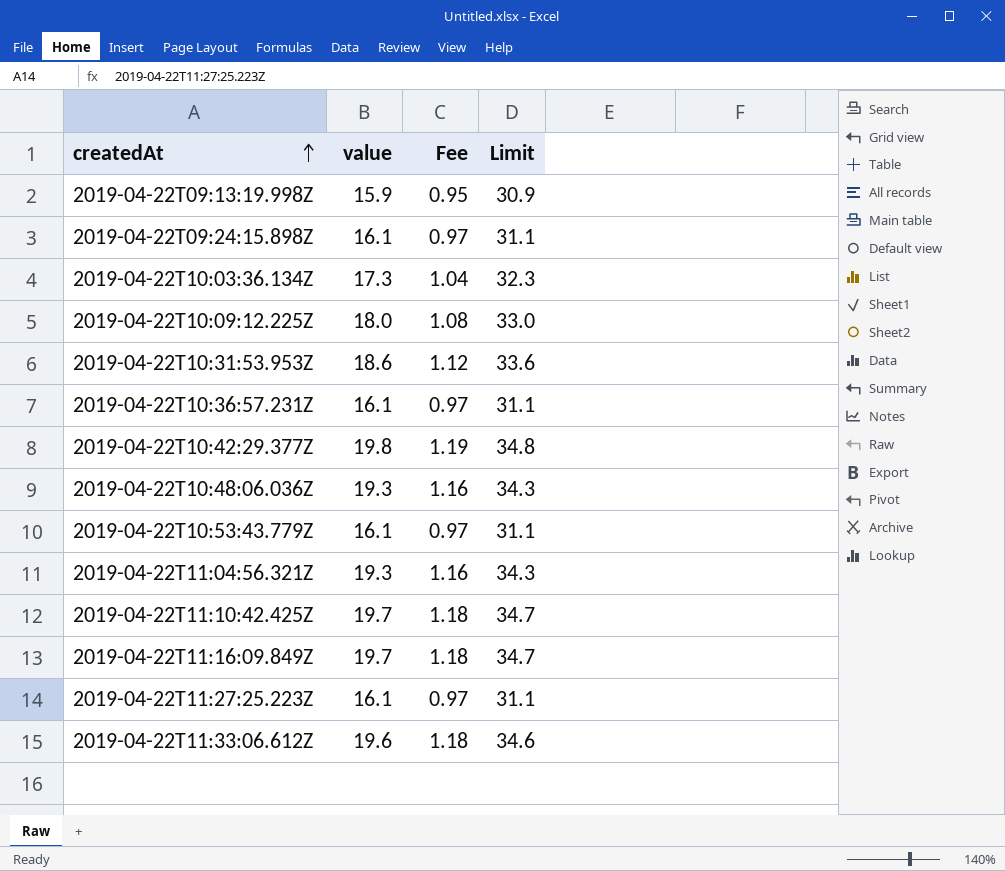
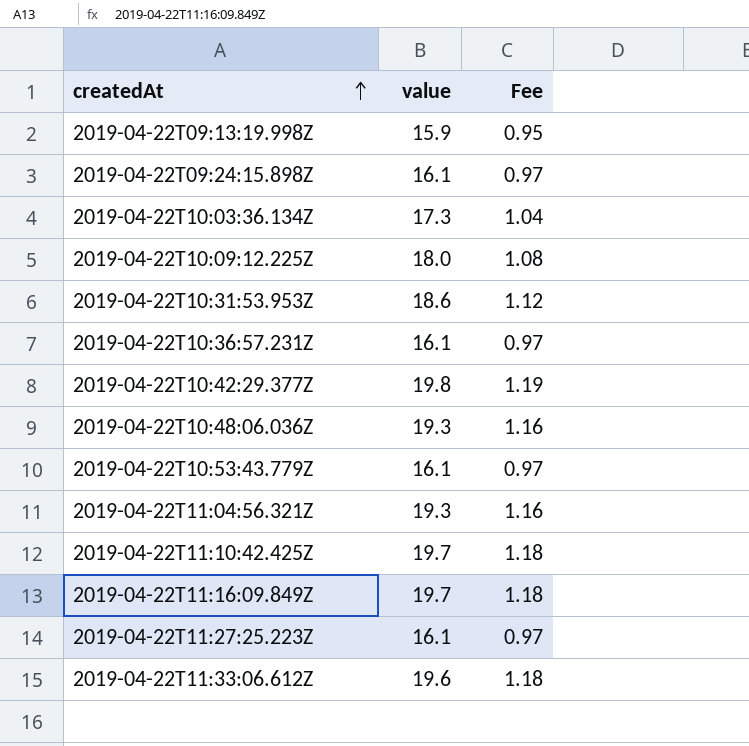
column Limit | formula: [value] + 15 -> none

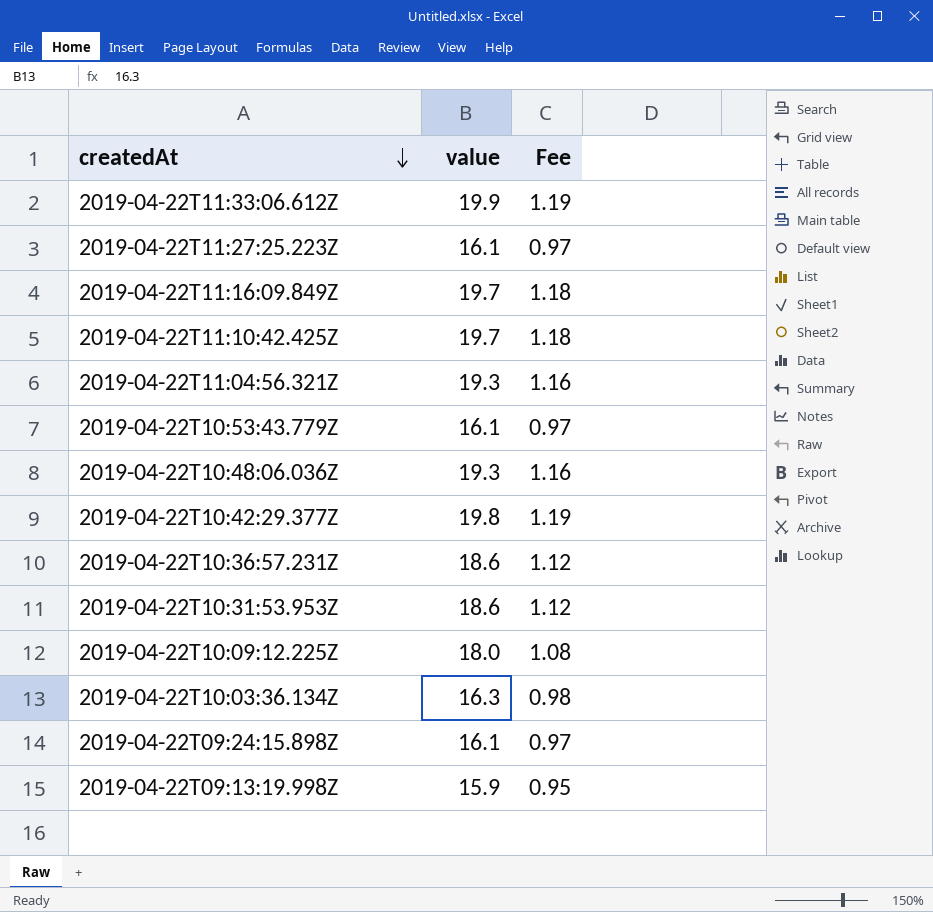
row order: createdAt ascending -> createdAt descending
2019-04-22T11:33:06.612Z | value: 19.6 -> 19.9
2019-04-22T11:33:06.612Z | Fee: 1.18 -> 1.19
2019-04-22T10:36:57.231Z | value: 16.1 -> 18.6
2019-04-22T10:36:57.231Z | Fee: 0.97 -> 1.12
2019-04-22T10:03:36.134Z | value: 17.3 -> 16.3
2019-04-22T10:03:36.134Z | Fee: 1.04 -> 0.98

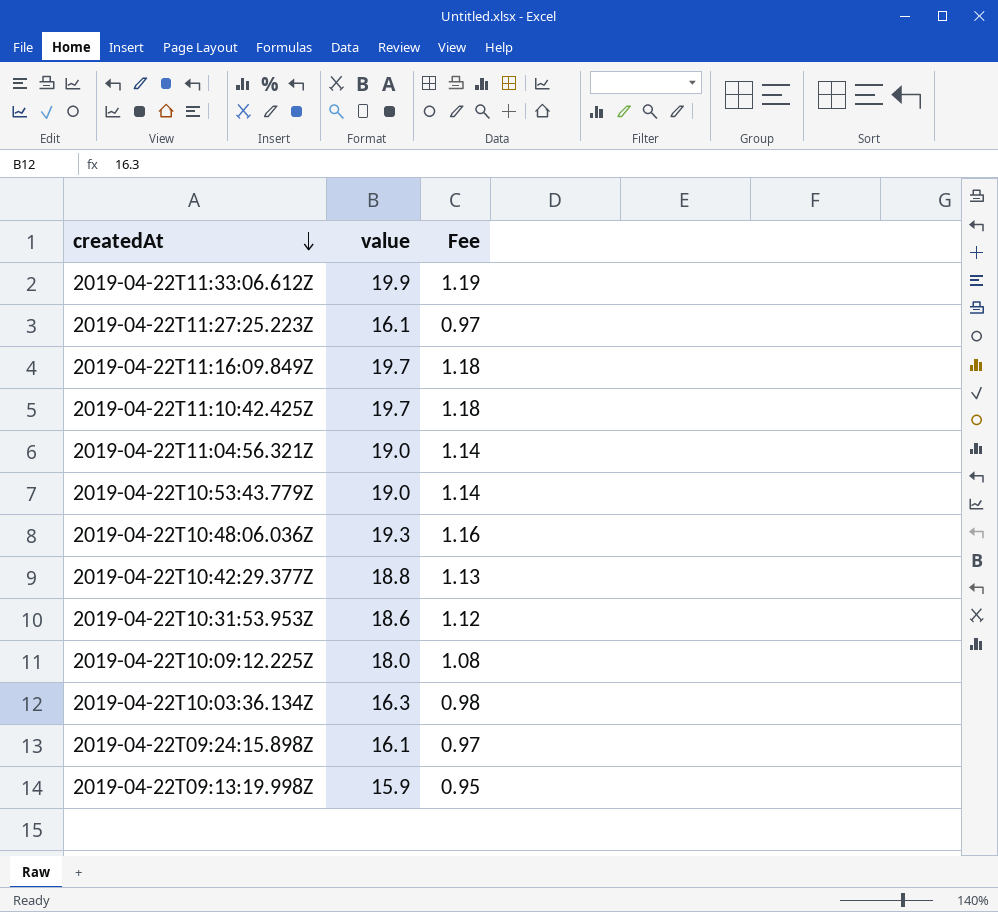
row 2019-04-22T10:36:57.231Z: 18.6 | 1.12 -> none
2019-04-22T11:04:56.321Z | value: 19.3 -> 19.0
2019-04-22T11:04:56.321Z | Fee: 1.16 -> 1.14
2019-04-22T10:53:43.779Z | value: 16.1 -> 19.0
2019-04-22T10:53:43.779Z | Fee: 0.97 -> 1.14
2019-04-22T10:42:29.377Z | value: 19.8 -> 18.8
2019-04-22T10:42:29.377Z | Fee: 1.19 -> 1.13

